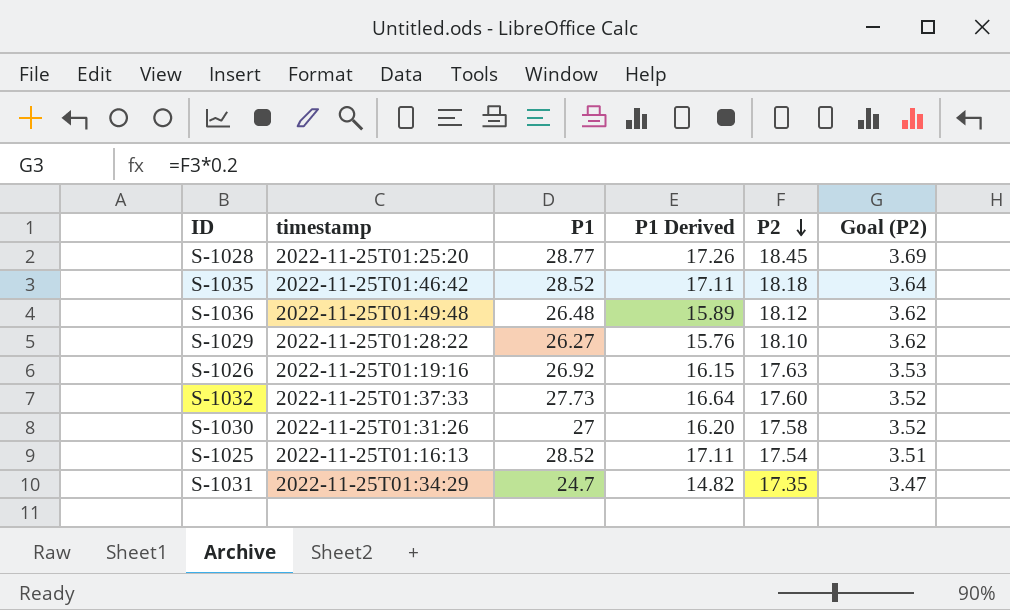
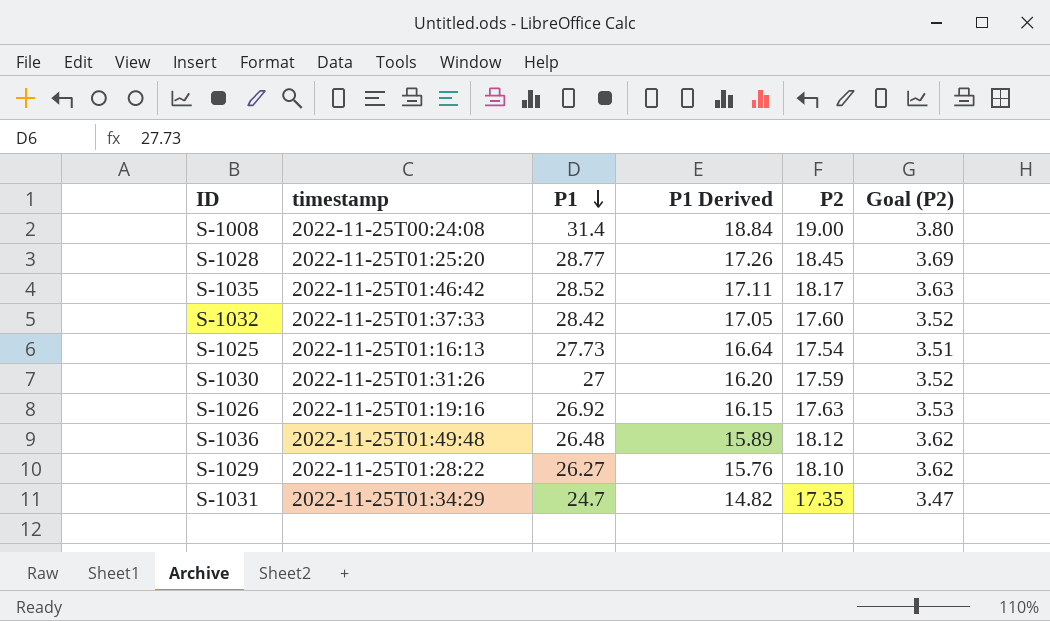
row order: P2 descending -> P1 descending
row S-1008: none -> 2022-11-25T00:24:08 | 31.4 | 18.84 | 19.00 | 3.80
S-1035 | P2: 18.18 -> 18.17
S-1035 | Goal (P2): 3.64 -> 3.63
S-1032 | P1: 27.73 -> 28.42
S-1032 | P1 Derived: 16.64 -> 17.05
S-1025 | P1: 28.52 -> 27.73
S-1025 | P1 Derived: 17.11 -> 16.64
S-1030 | P2: 17.58 -> 17.59

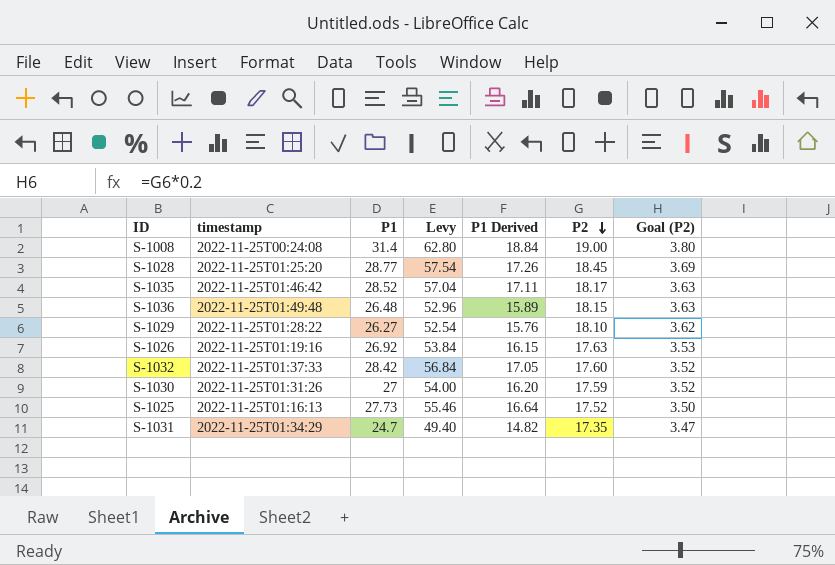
row order: P1 descending -> P2 descending
column Levy | formula: none -> [P1] * 2
S-1036 | P2: 18.12 -> 18.15
S-1036 | Goal (P2): 3.62 -> 3.63
S-1025 | P2: 17.54 -> 17.52
S-1025 | Goal (P2): 3.51 -> 3.50

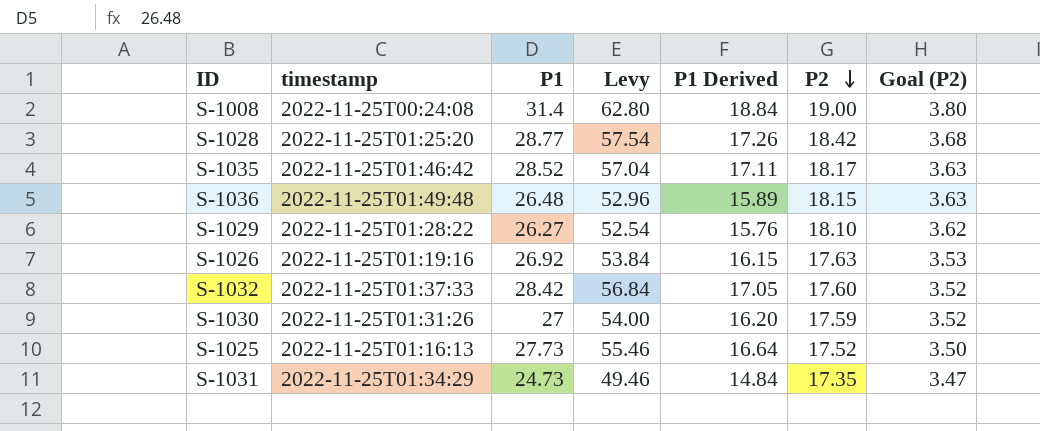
S-1028 | P2: 18.45 -> 18.42
S-1028 | Goal (P2): 3.69 -> 3.68
S-1031 | P1: 24.7 -> 24.73
S-1031 | Levy: 49.40 -> 49.46
S-1031 | P1 Derived: 14.82 -> 14.84

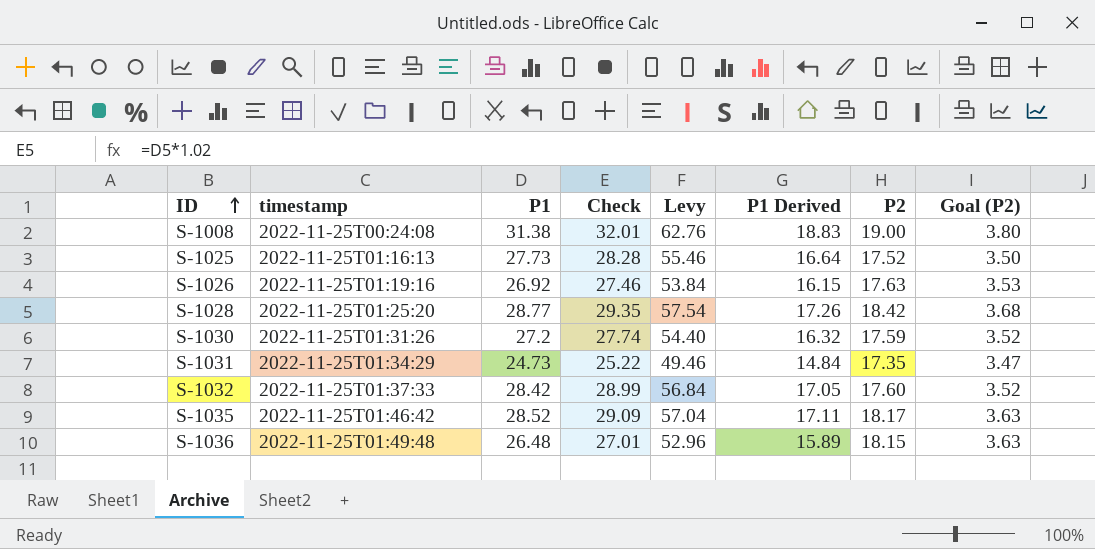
row order: P2 descending -> ID ascending
column Check | formula: none -> [P1] * 1.02
row S-1029: 2022-11-25T01:28:22 | 26.27 | 52.54 | 15.76 | 18.10 | 3.62 -> none
S-1008 | P1: 31.4 -> 31.38
S-1008 | Levy: 62.80 -> 62.76
S-1008 | P1 Derived: 18.84 -> 18.83
S-1030 | P1: 27 -> 27.2
S-1030 | Levy: 54.00 -> 54.40
S-1030 | P1 Derived: 16.20 -> 16.32

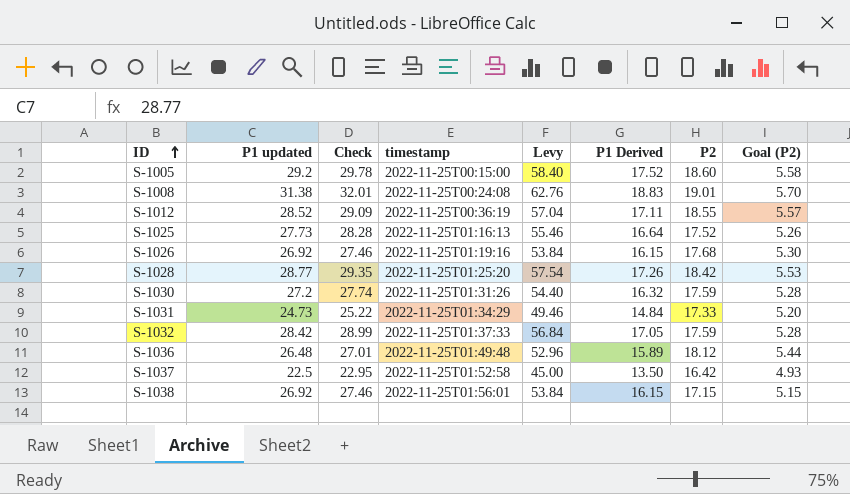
column name: P1 -> P1 updated
column timestamp | position: 2 -> 4
column Goal (P2) | formula: [P2] * 0.2 -> [P2] * 0.3
row S-1035: 2022-11-25T01:46:42 | 28.52 | 29.09 | 57.04 | 17.11 | 18.17 | 3.63 -> none
row S-1005: none -> 29.2 | 29.78 | 2022-11-25T00:15:00 | 58.40 | 17.52 | 18.60 | 5.58
S-1008 | P2: 19.00 -> 19.01
row S-1012: none -> 28.52 | 29.09 | 2022-11-25T00:36:19 | 57.04 | 17.11 | 18.55 | 5.57
S-1026 | P2: 17.63 -> 17.68
S-1031 | P2: 17.35 -> 17.33
S-1032 | P2: 17.60 -> 17.59
S-1036 | P2: 18.15 -> 18.12
row S-1037: none -> 22.5 | 22.95 | 2022-11-25T01:52:58 | 45.00 | 13.50 | 16.42 | 4.93
row S-1038: none -> 26.92 | 27.46 | 2022-11-25T01:56:01 | 53.84 | 16.15 | 17.15 | 5.15

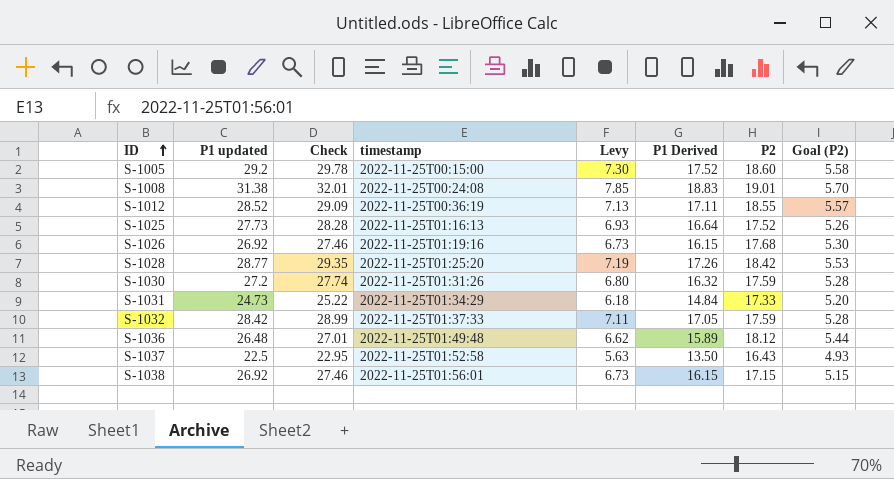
column Levy | formula: [P1 updated] * 2 -> [P1 updated] * 0.25
S-1037 | P2: 16.42 -> 16.43

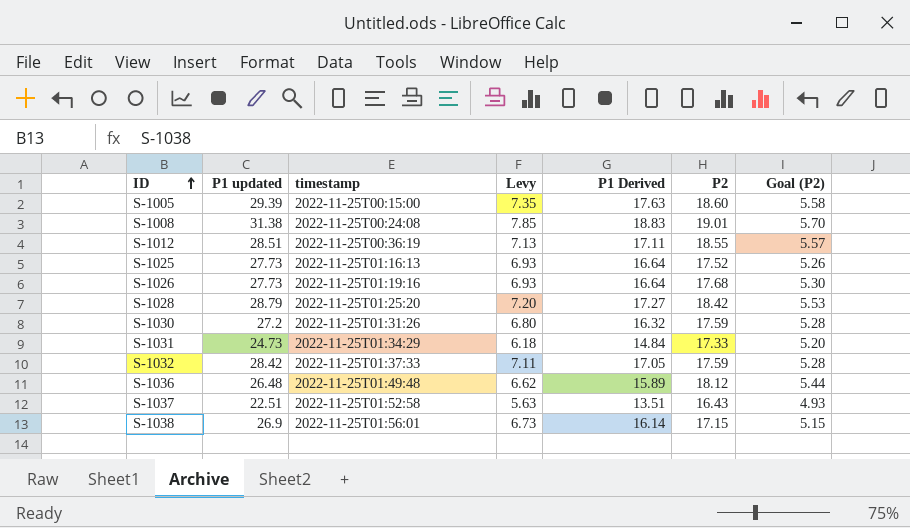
column Check | formula: [P1 updated] * 1.02 -> none
S-1005 | P1 updated: 29.2 -> 29.39
S-1005 | Levy: 7.30 -> 7.35
S-1005 | P1 Derived: 17.52 -> 17.63
S-1012 | P1 updated: 28.52 -> 28.51
S-1026 | P1 updated: 26.92 -> 27.73
S-1026 | Levy: 6.73 -> 6.93
S-1026 | P1 Derived: 16.15 -> 16.64
S-1028 | P1 updated: 28.77 -> 28.79
S-1028 | Levy: 7.19 -> 7.20
S-1028 | P1 Derived: 17.26 -> 17.27
S-1037 | P1 updated: 22.5 -> 22.51
S-1037 | P1 Derived: 13.50 -> 13.51
S-1038 | P1 updated: 26.92 -> 26.9
S-1038 | P1 Derived: 16.15 -> 16.14

